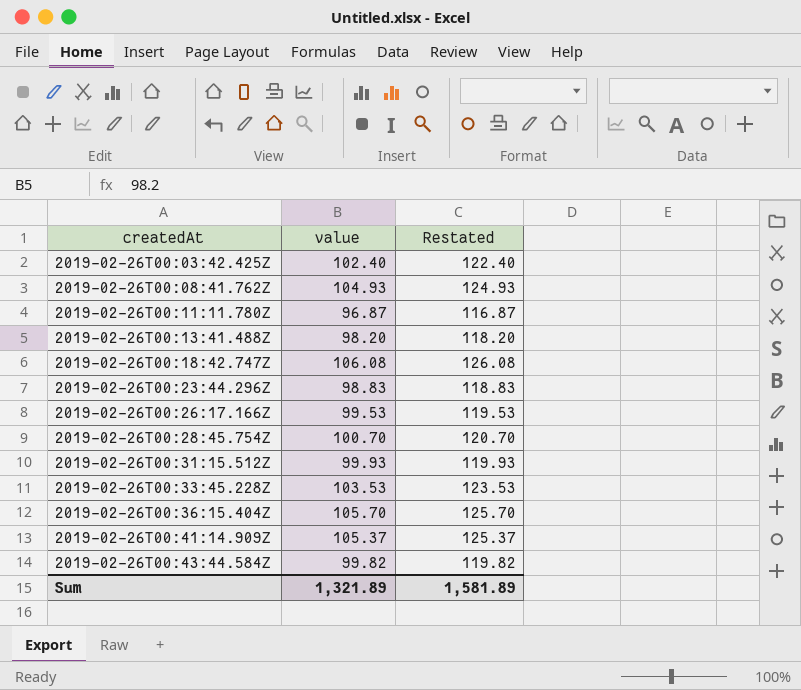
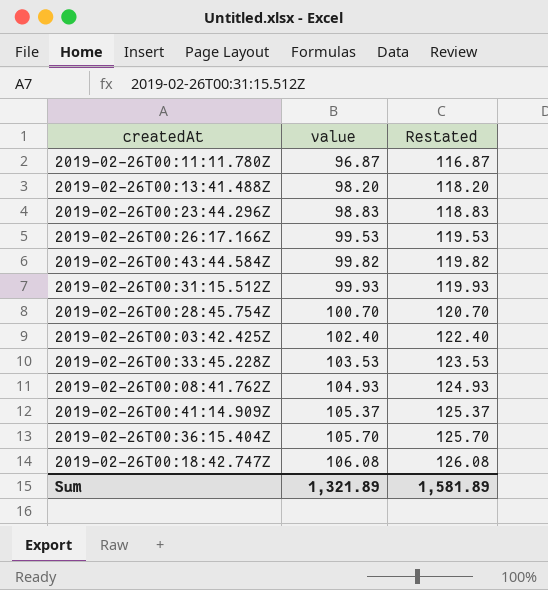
row order: createdAt ascending -> value ascending

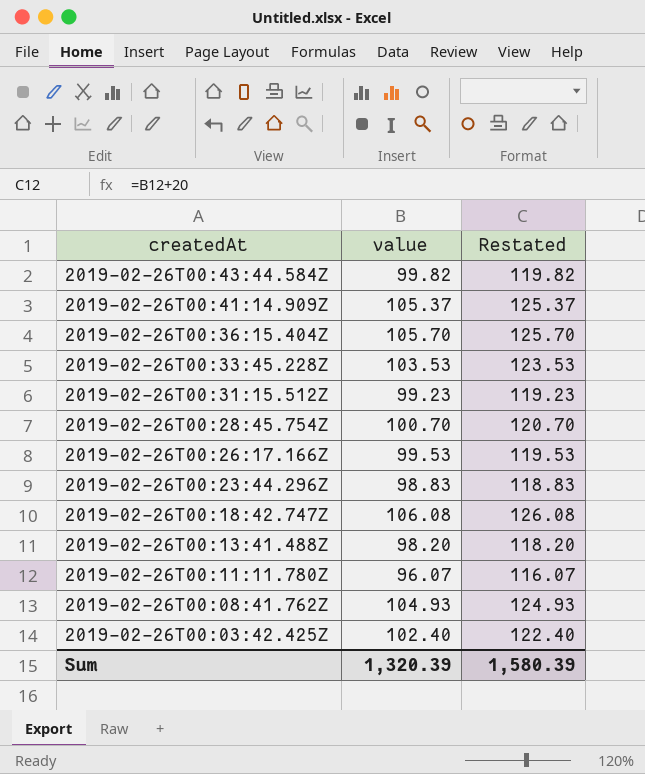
row order: value ascending -> createdAt descending
2019-02-26T00:31:15.512Z | value: 99.93 -> 99.23
2019-02-26T00:31:15.512Z | Restated: 119.93 -> 119.23
2019-02-26T00:11:11.780Z | value: 96.87 -> 96.07
2019-02-26T00:11:11.780Z | Restated: 116.87 -> 116.07
Sum | value: 1,321.89 -> 1,320.39
Sum | Restated: 1,581.89 -> 1,580.39

